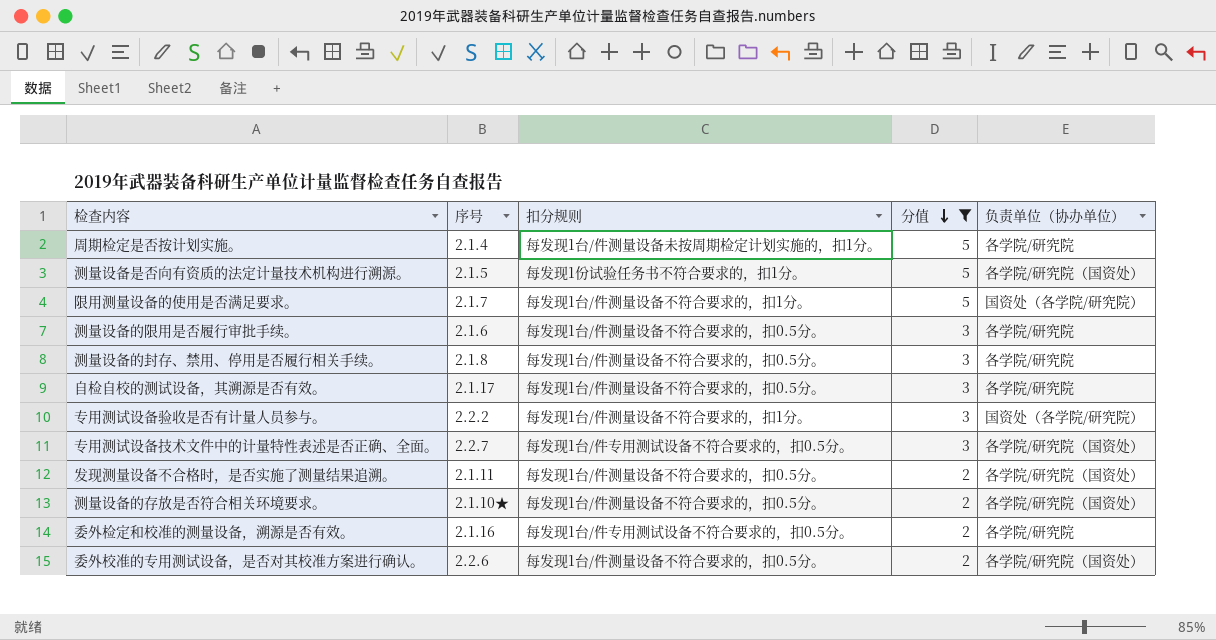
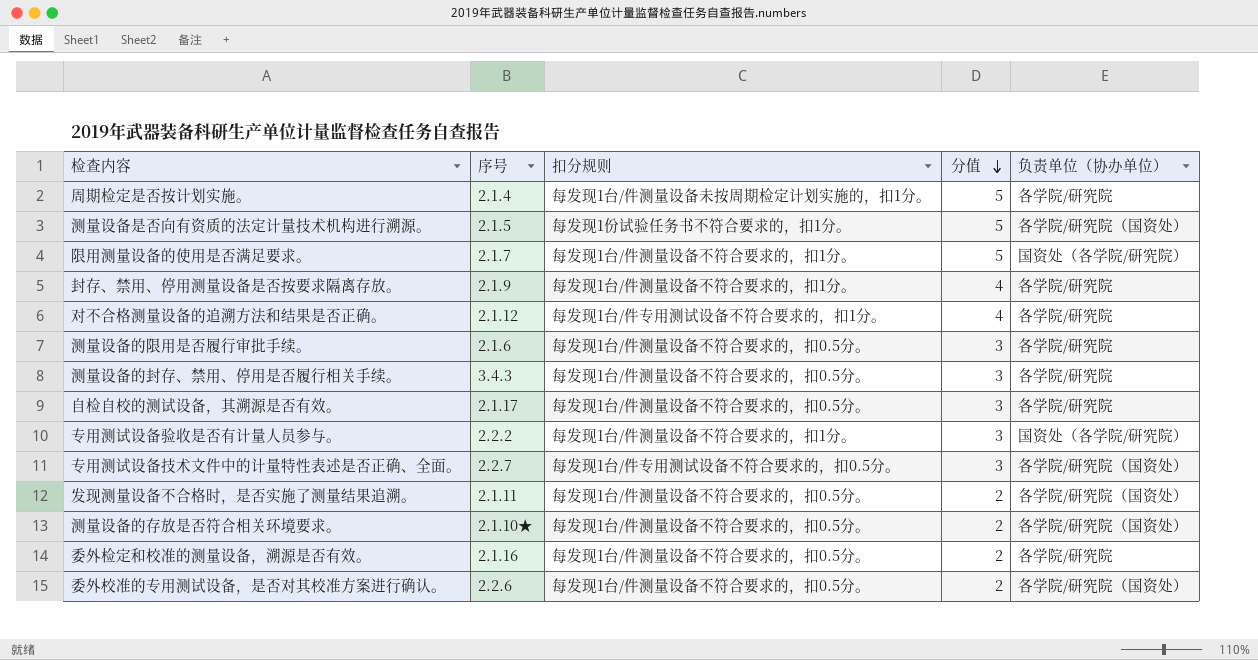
filter: 分值 != 4 -> none
测量设备的封存、禁用、停用是否履行相关手续。 | 序号: 2.1.8 -> 3.4.3
委外检定和校准的测量设备，溯源是否有效。 | 扣分规则: 每发现1台/件专用测试设备不符合要求的，扣0.5分。 -> 每发现1台/件测量设备不符合要求的，扣0.5分。

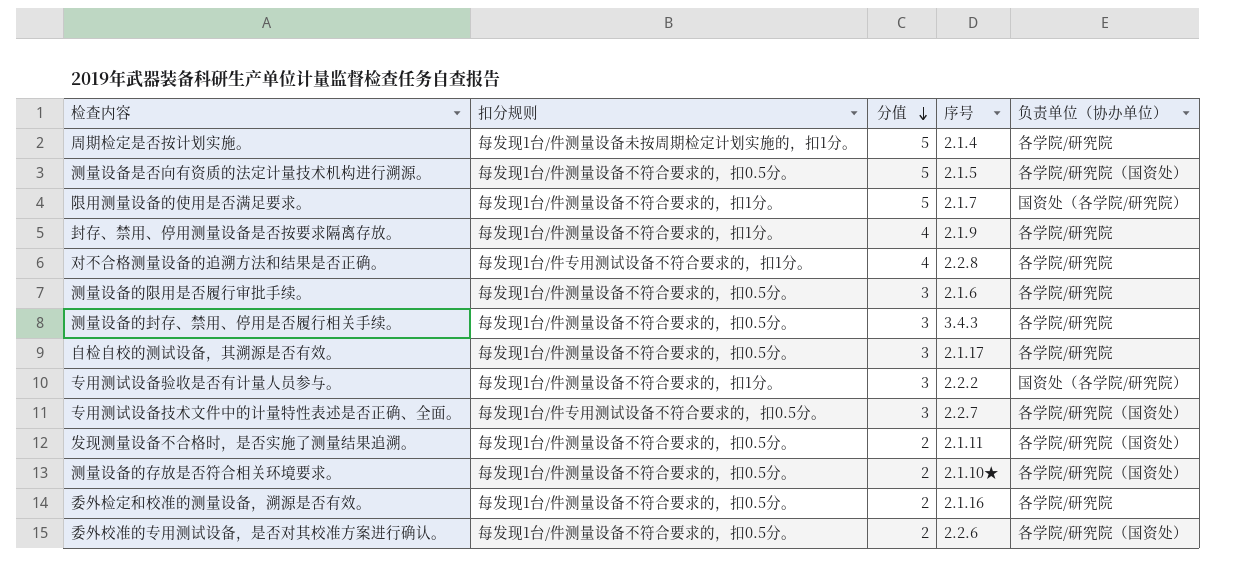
column 序号 | position: 2 -> 4
测量设备是否向有资质的法定计量技术机构进行溯源。 | 扣分规则: 每发现1份试验任务书不符合要求的，扣1分。 -> 每发现1台/件测量设备不符合要求的，扣0.5分。
对不合格测量设备的追溯方法和结果是否正确。 | 序号: 2.1.12 -> 2.2.8

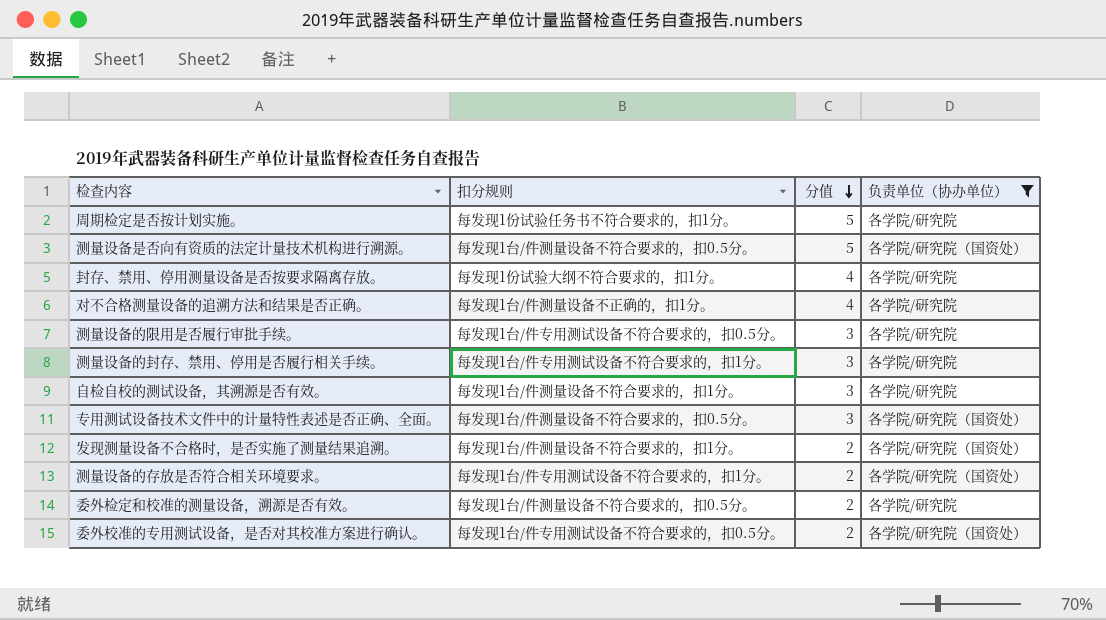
filter: none -> 负责单位（协办单位） != 国资处（各学院/研究院）
column 序号 | position: 4 -> none
周期检定是否按计划实施。 | 扣分规则: 每发现1台/件测量设备未按周期检定计划实施的，扣1分。 -> 每发现1份试验任务书不符合要求的，扣1分。
封存、禁用、停用测量设备是否按要求隔离存放。 | 扣分规则: 每发现1台/件测量设备不符合要求的，扣1分。 -> 每发现1份试验大纲不符合要求的，扣1分。
对不合格测量设备的追溯方法和结果是否正确。 | 扣分规则: 每发现1台/件专用测试设备不符合要求的，扣1分。 -> 每发现1台/件测量设备不正确的，扣1分。
测量设备的限用是否履行审批手续。 | 扣分规则: 每发现1台/件测量设备不符合要求的，扣0.5分。 -> 每发现1台/件专用测试设备不符合要求的，扣0.5分。
测量设备的封存、禁用、停用是否履行相关手续。 | 扣分规则: 每发现1台/件测量设备不符合要求的，扣0.5分。 -> 每发现1台/件专用测试设备不符合要求的，扣1分。
自检自校的测试设备，其溯源是否有效。 | 扣分规则: 每发现1台/件测量设备不符合要求的，扣0.5分。 -> 每发现1台/件测量设备不符合要求的，扣1分。
专用测试设备技术文件中的计量特性表述是否正确、全面。 | 扣分规则: 每发现1台/件专用测试设备不符合要求的，扣0.5分。 -> 每发现1台/件测量设备不符合要求的，扣0.5分。
发现测量设备不合格时，是否实施了测量结果追溯。 | 扣分规则: 每发现1台/件测量设备不符合要求的，扣0.5分。 -> 每发现1台/件测量设备不符合要求的，扣1分。
测量设备的存放是否符合相关环境要求。 | 扣分规则: 每发现1台/件测量设备不符合要求的，扣0.5分。 -> 每发现1台/件专用测试设备不符合要求的，扣1分。
委外校准的专用测试设备，是否对其校准方案进行确认。 | 扣分规则: 每发现1台/件测量设备不符合要求的，扣0.5分。 -> 每发现1台/件专用测试设备不符合要求的，扣0.5分。

